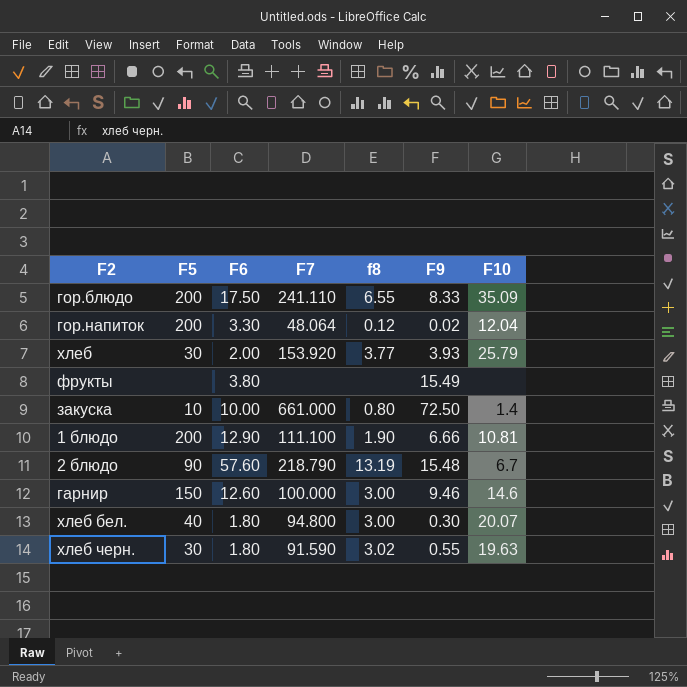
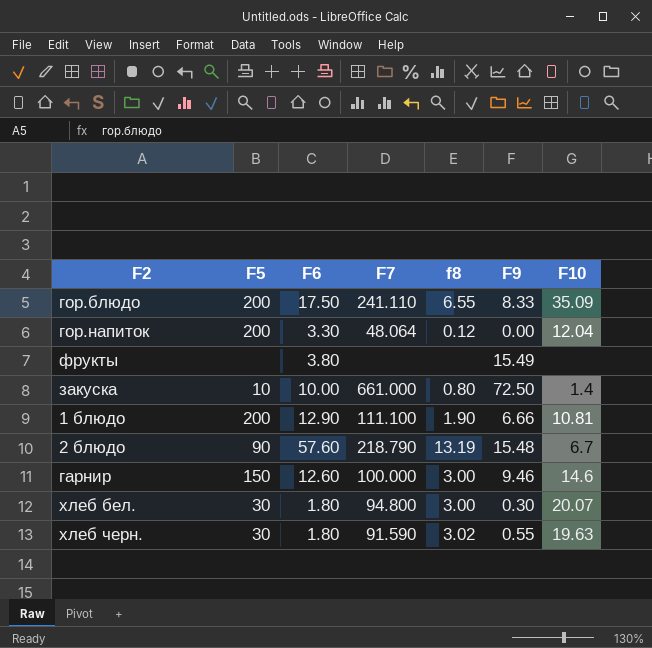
row хлеб: 30 | 2.00 | 153.920 | 3.77 | 3.93 | 25.79 -> none
гор.напиток | F9: 0.02 -> 0.00
хлеб бел. | F5: 40 -> 30

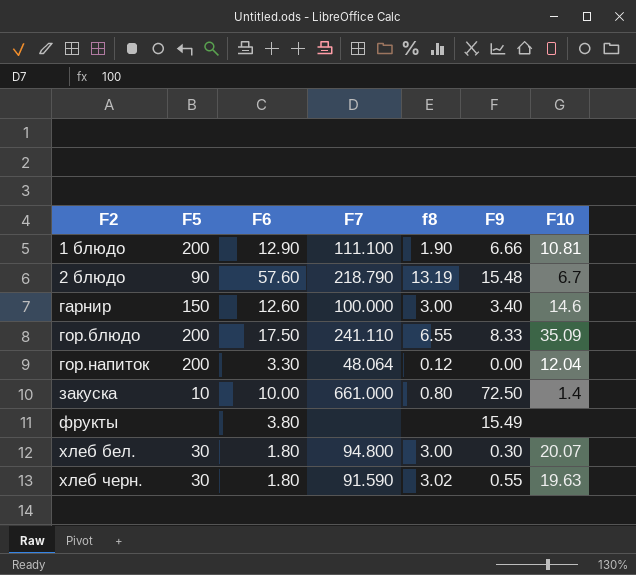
row order: none -> F2 ascending
гарнир | F9: 9.46 -> 3.40

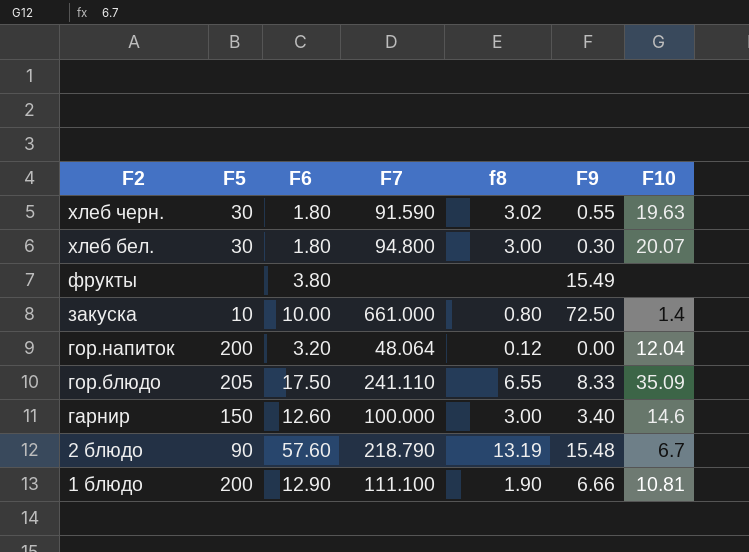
row order: F2 ascending -> F2 descending
гор.напиток | F6: 3.30 -> 3.20
гор.блюдо | F5: 200 -> 205

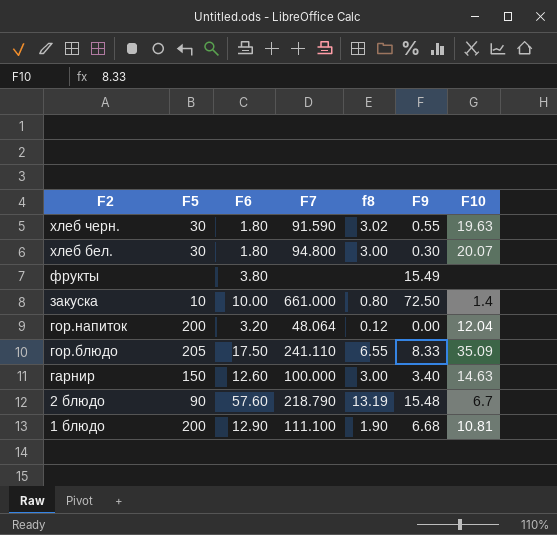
гарнир | F10: 14.6 -> 14.63
1 блюдо | F9: 6.66 -> 6.68

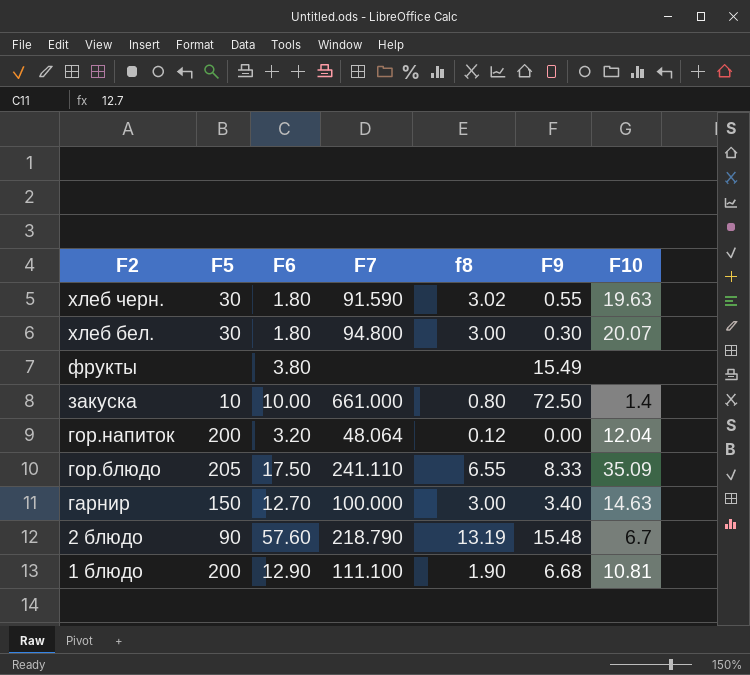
гарнир | F6: 12.60 -> 12.70

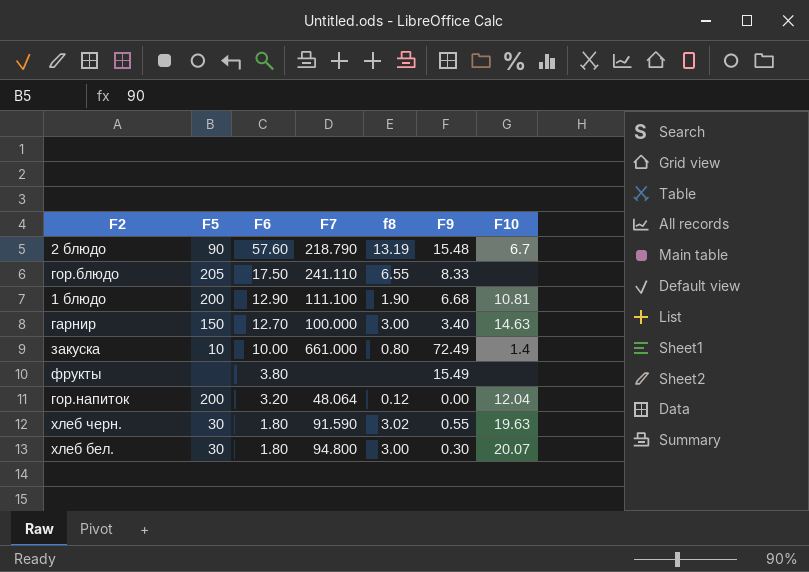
row order: F2 descending -> F6 descending
гор.блюдо | F10: 35.09 -> none
закуска | F9: 72.50 -> 72.49

